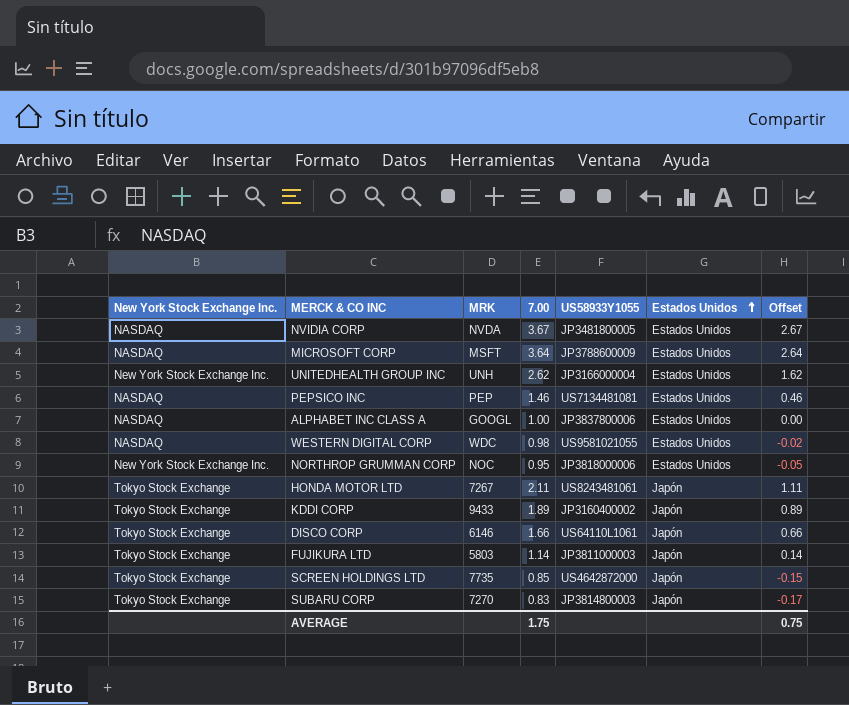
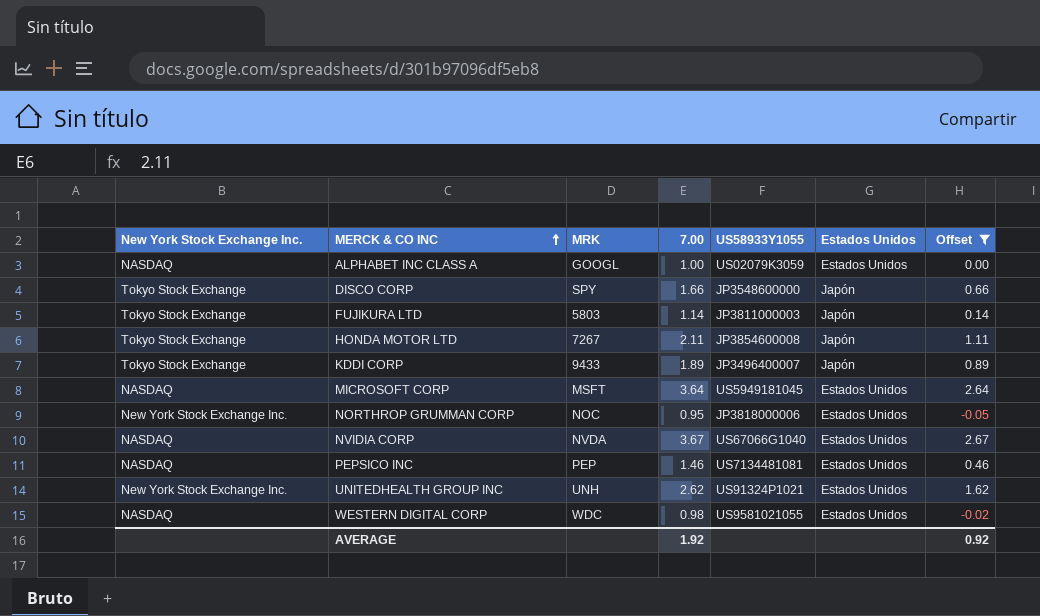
filter: none -> Offset >= -0.05
row order: Estados Unidos ascending -> MERCK & CO INC ascending
ALPHABET INC CLASS A | US58933Y1055: JP3837800006 -> US02079K3059
DISCO CORP | MRK: 6146 -> SPY
DISCO CORP | US58933Y1055: US64110L1061 -> JP3548600000
HONDA MOTOR LTD | US58933Y1055: US8243481061 -> JP3854600008
KDDI CORP | US58933Y1055: JP3160400002 -> JP3496400007
MICROSOFT CORP | US58933Y1055: JP3788600009 -> US5949181045
NVIDIA CORP | US58933Y1055: JP3481800005 -> US67066G1040
UNITEDHEALTH GROUP INC | US58933Y1055: JP3166000004 -> US91324P1021
AVERAGE | 7.00: 1.75 -> 1.92
AVERAGE | Offset: 0.75 -> 0.92

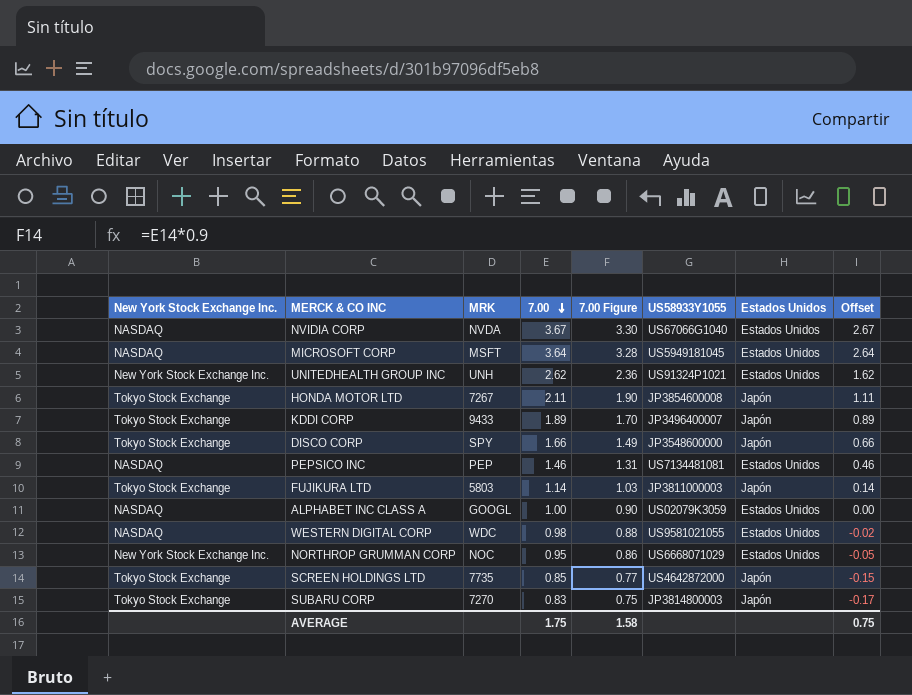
filter: Offset >= -0.05 -> none
row order: MERCK & CO INC ascending -> 7.00 descending
column 7.00 Figure | formula: none -> [7.00] * 0.9
NORTHROP GRUMMAN CORP | US58933Y1055: JP3818000006 -> US6668071029
AVERAGE | 7.00: 1.92 -> 1.75
AVERAGE | Offset: 0.92 -> 0.75

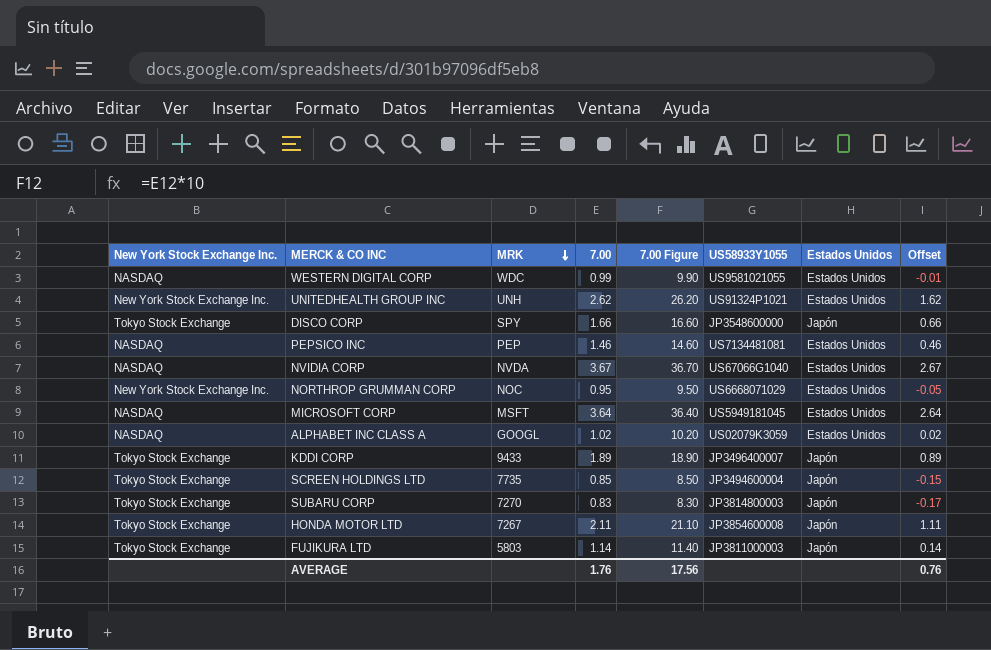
row order: 7.00 descending -> MRK descending
column 7.00 Figure | formula: [7.00] * 0.9 -> [7.00] * 10
WESTERN DIGITAL CORP | 7.00: 0.98 -> 0.99
WESTERN DIGITAL CORP | Offset: -0.02 -> -0.01
ALPHABET INC CLASS A | 7.00: 1.00 -> 1.02
ALPHABET INC CLASS A | Offset: 0.00 -> 0.02
SCREEN HOLDINGS LTD | US58933Y1055: US4642872000 -> JP3494600004
AVERAGE | 7.00: 1.75 -> 1.76
AVERAGE | 7.00 Figure: 1.58 -> 17.56
AVERAGE | Offset: 0.75 -> 0.76

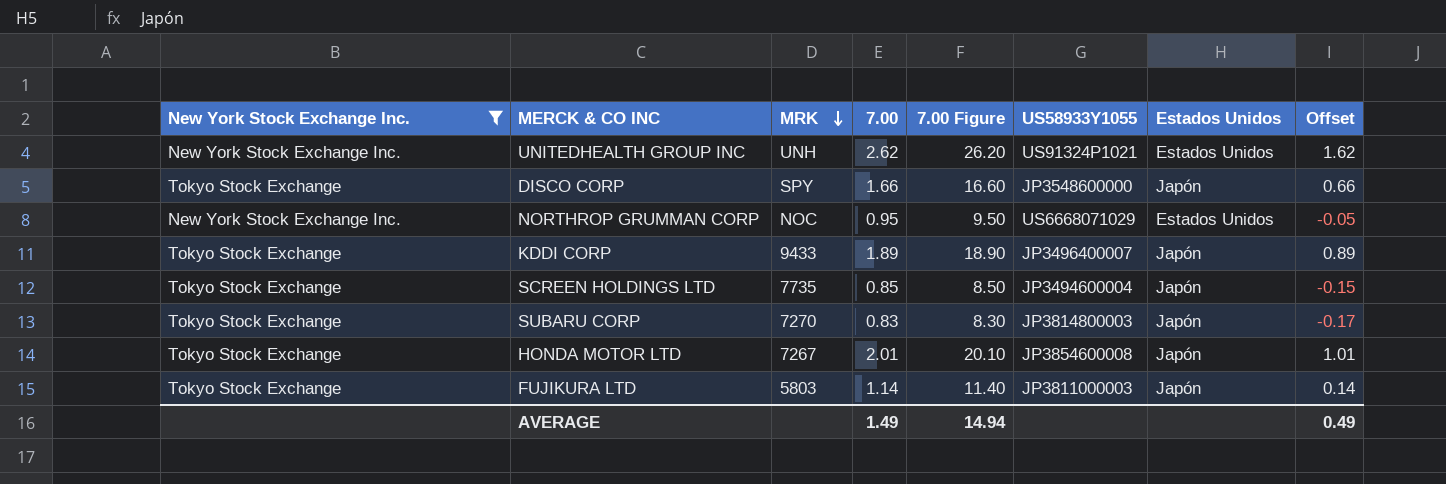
filter: none -> New York Stock Exchange Inc. != NASDAQ
HONDA MOTOR LTD | 7.00: 2.11 -> 2.01
HONDA MOTOR LTD | 7.00 Figure: 21.10 -> 20.10
HONDA MOTOR LTD | Offset: 1.11 -> 1.01
AVERAGE | 7.00: 1.76 -> 1.49
AVERAGE | 7.00 Figure: 17.56 -> 14.94
AVERAGE | Offset: 0.76 -> 0.49

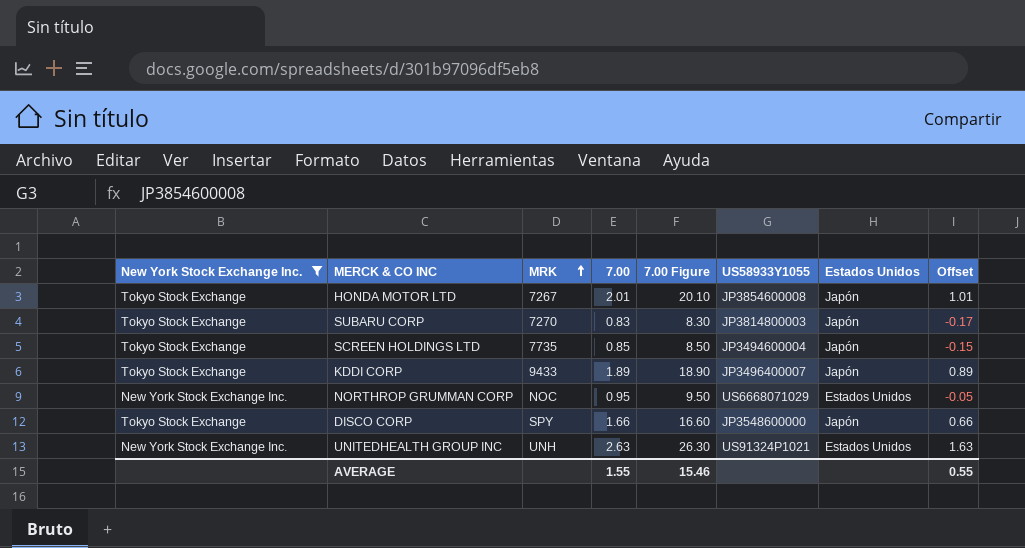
row order: MRK descending -> MRK ascending
row FUJIKURA LTD: Tokyo Stock Exchange | 5803 | 1.14 | 11.40 | JP3811000003 | Japón | 0.14 -> none
UNITEDHEALTH GROUP INC | 7.00: 2.62 -> 2.63
UNITEDHEALTH GROUP INC | 7.00 Figure: 26.20 -> 26.30
UNITEDHEALTH GROUP INC | Offset: 1.62 -> 1.63
AVERAGE | 7.00: 1.49 -> 1.55
AVERAGE | 7.00 Figure: 14.94 -> 15.46
AVERAGE | Offset: 0.49 -> 0.55

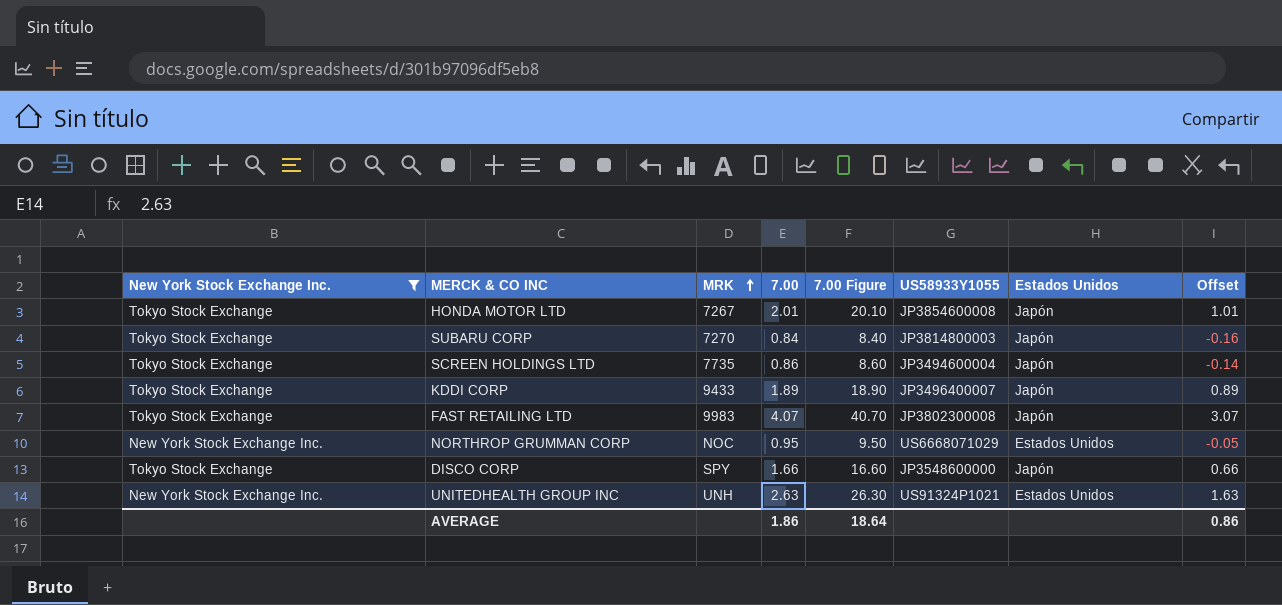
SUBARU CORP | 7.00: 0.83 -> 0.84
SUBARU CORP | 7.00 Figure: 8.30 -> 8.40
SUBARU CORP | Offset: -0.17 -> -0.16
SCREEN HOLDINGS LTD | 7.00: 0.85 -> 0.86
SCREEN HOLDINGS LTD | 7.00 Figure: 8.50 -> 8.60
SCREEN HOLDINGS LTD | Offset: -0.15 -> -0.14
row FAST RETAILING LTD: none -> Tokyo Stock Exchange | 9983 | 4.07 | 40.70 | JP3802300008 | Japón | 3.07
AVERAGE | 7.00: 1.55 -> 1.86
AVERAGE | 7.00 Figure: 15.46 -> 18.64
AVERAGE | Offset: 0.55 -> 0.86

